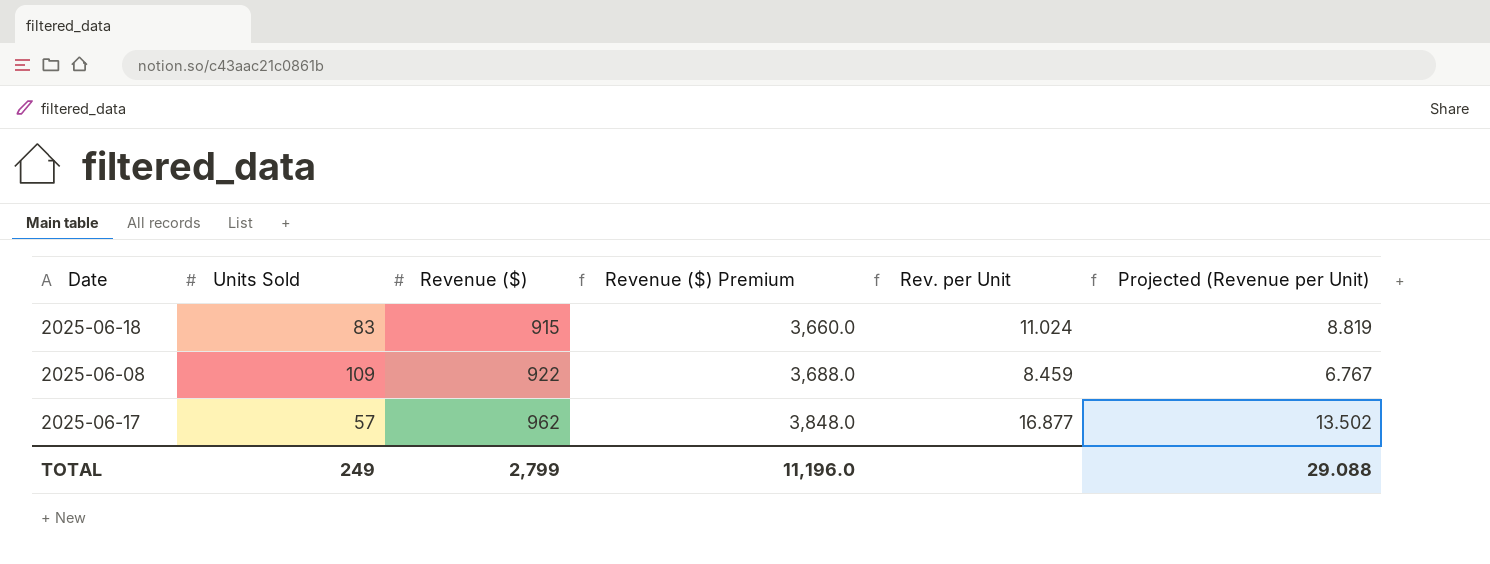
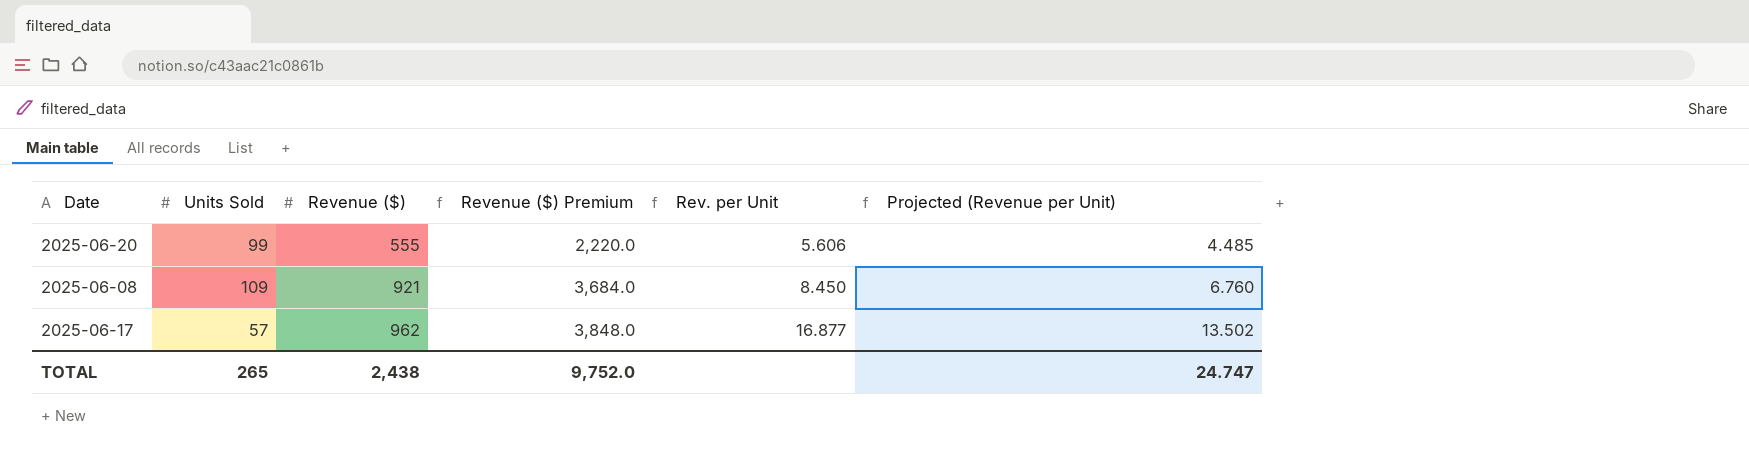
row 2025-06-18: 83 | 915 | 3,660.0 | 11.024 | 8.819 -> none
row 2025-06-20: none -> 99 | 555 | 2,220.0 | 5.606 | 4.485
2025-06-08 | Revenue ($): 922 -> 921
2025-06-08 | Revenue ($) Premium: 3,688.0 -> 3,684.0
2025-06-08 | Rev. per Unit: 8.459 -> 8.450
2025-06-08 | Projected (Revenue per Unit): 6.767 -> 6.760
TOTAL | Units Sold: 249 -> 265
TOTAL | Revenue ($): 2,799 -> 2,438
TOTAL | Revenue ($) Premium: 11,196.0 -> 9,752.0
TOTAL | Projected (Revenue per Unit): 29.088 -> 24.747

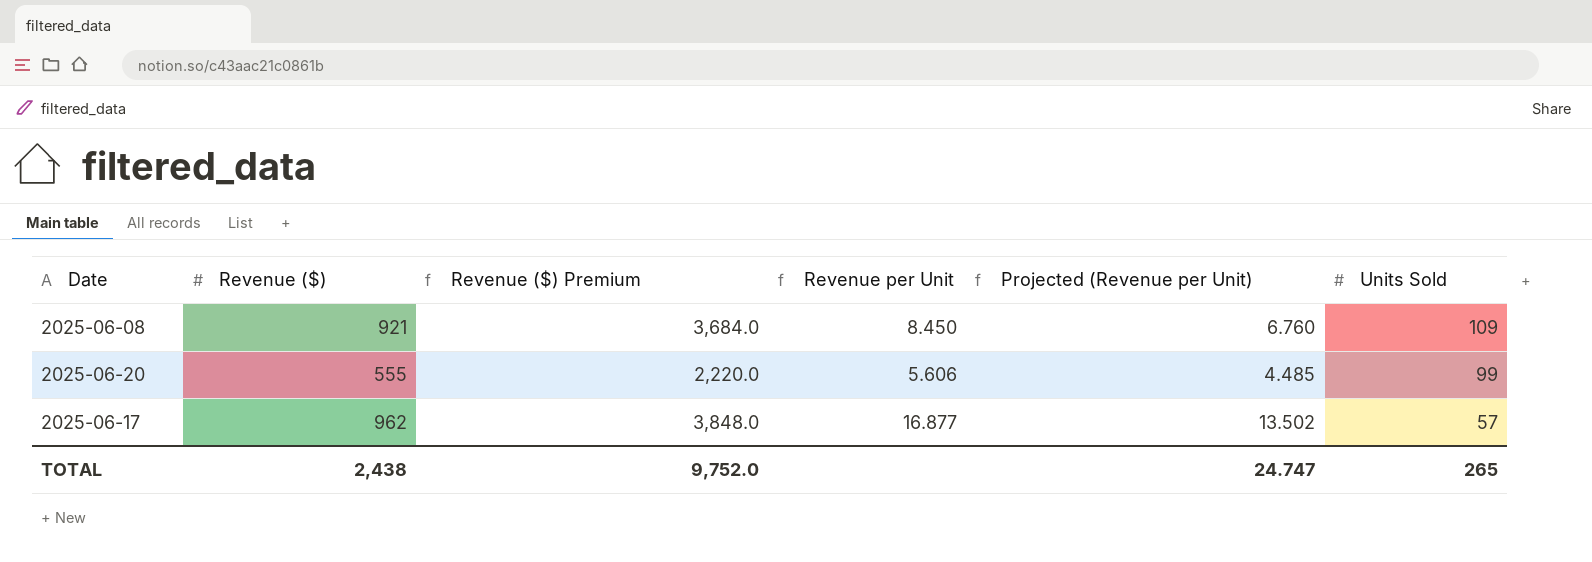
row order: Revenue ($) ascending -> Units Sold descending
column name: Rev. per Unit -> Revenue per Unit
column Units Sold | position: 2 -> 6

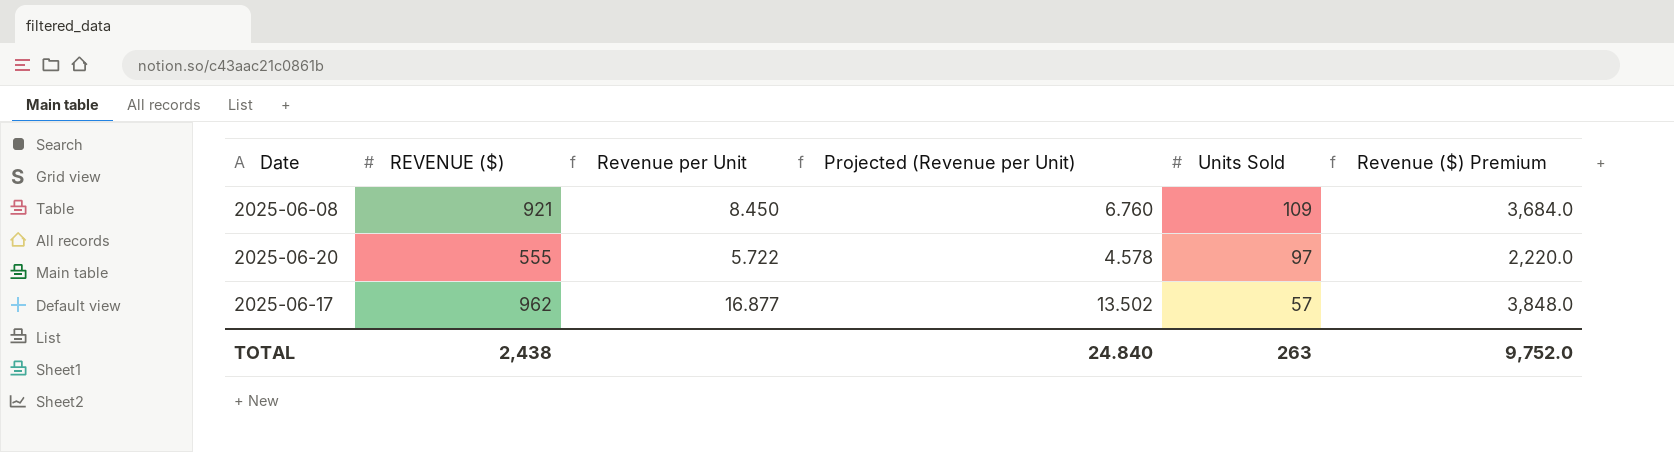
column name: Revenue ($) -> REVENUE ($)
column Revenue ($) Premium | position: 3 -> 6
2025-06-20 | Revenue per Unit: 5.606 -> 5.722
2025-06-20 | Projected (Revenue per Unit): 4.485 -> 4.578
2025-06-20 | Units Sold: 99 -> 97
TOTAL | Projected (Revenue per Unit): 24.747 -> 24.840
TOTAL | Units Sold: 265 -> 263

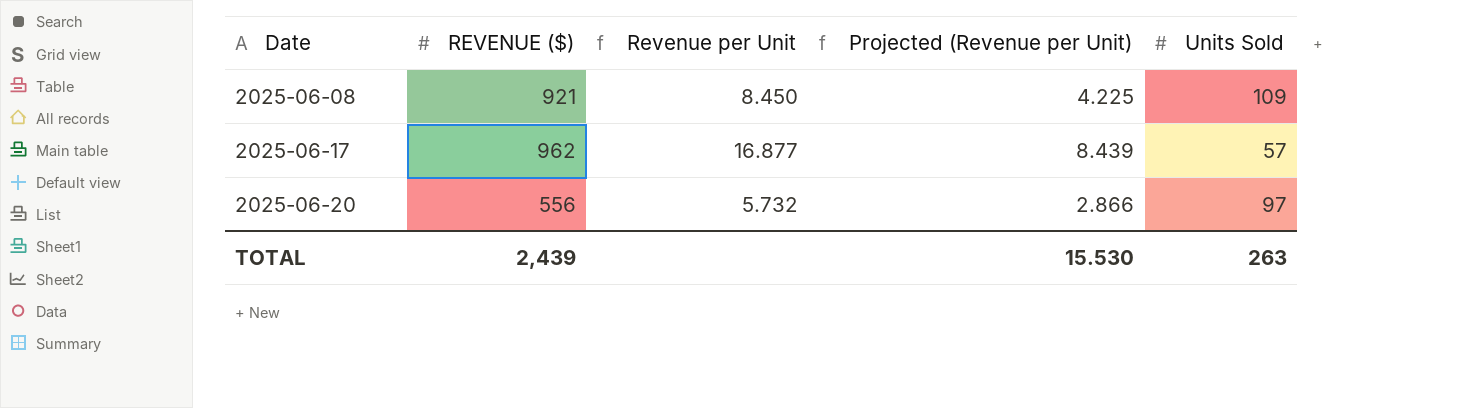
row order: Units Sold descending -> Date ascending
column Revenue ($) Premium | formula: [REVENUE ($)] * 4 -> none
column Projected (Revenue per Unit) | formula: [Revenue per Unit] * 0.8 -> [Revenue per Unit] * 0.5
2025-06-20 | REVENUE ($): 555 -> 556
2025-06-20 | Revenue per Unit: 5.722 -> 5.732
TOTAL | REVENUE ($): 2,438 -> 2,439
TOTAL | Projected (Revenue per Unit): 24.840 -> 15.530

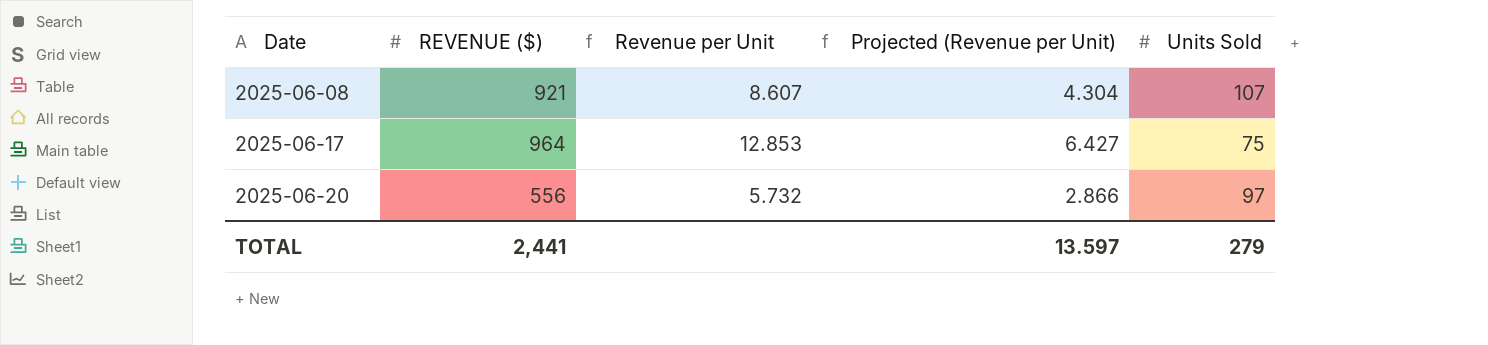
2025-06-08 | Revenue per Unit: 8.450 -> 8.607
2025-06-08 | Projected (Revenue per Unit): 4.225 -> 4.304
2025-06-08 | Units Sold: 109 -> 107
2025-06-17 | REVENUE ($): 962 -> 964
2025-06-17 | Revenue per Unit: 16.877 -> 12.853
2025-06-17 | Projected (Revenue per Unit): 8.439 -> 6.427
2025-06-17 | Units Sold: 57 -> 75
TOTAL | REVENUE ($): 2,439 -> 2,441
TOTAL | Projected (Revenue per Unit): 15.530 -> 13.597
TOTAL | Units Sold: 263 -> 279

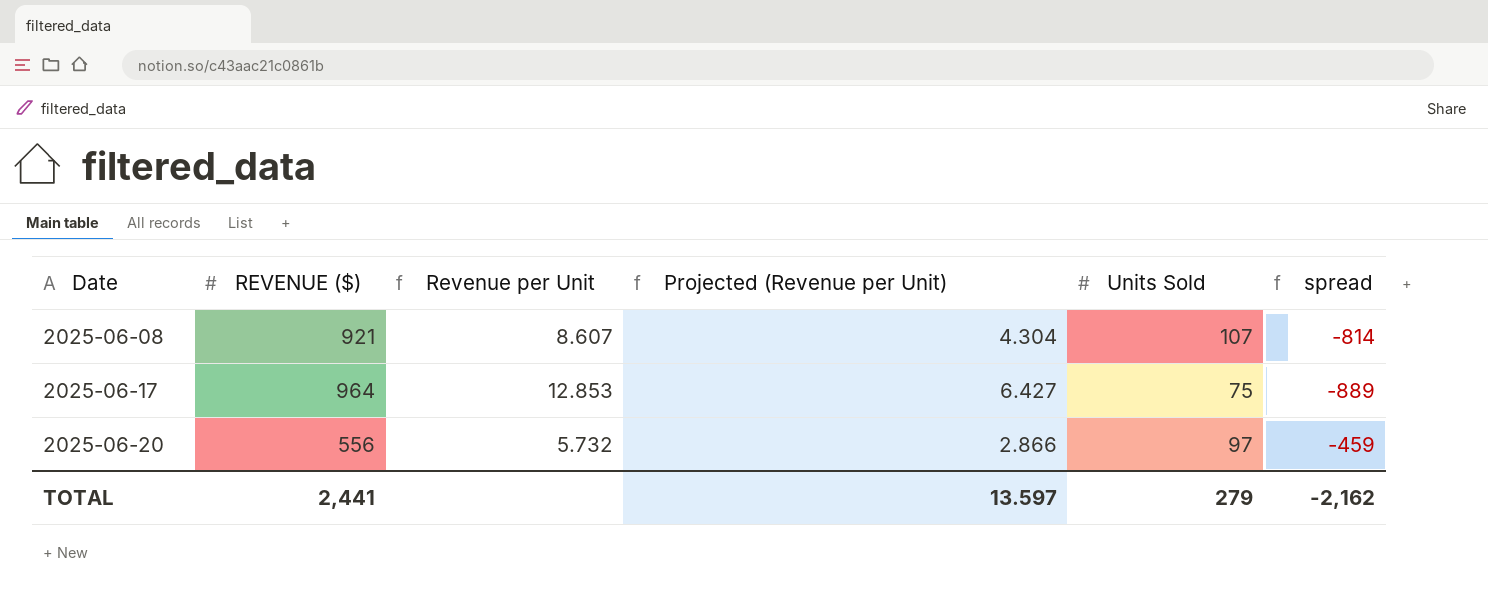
column spread | formula: none -> [Units Sold] - [REVENUE ($)]

